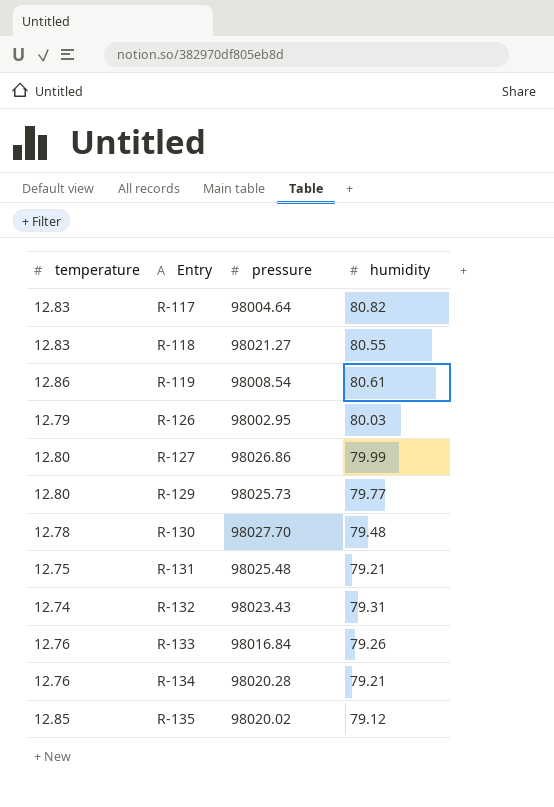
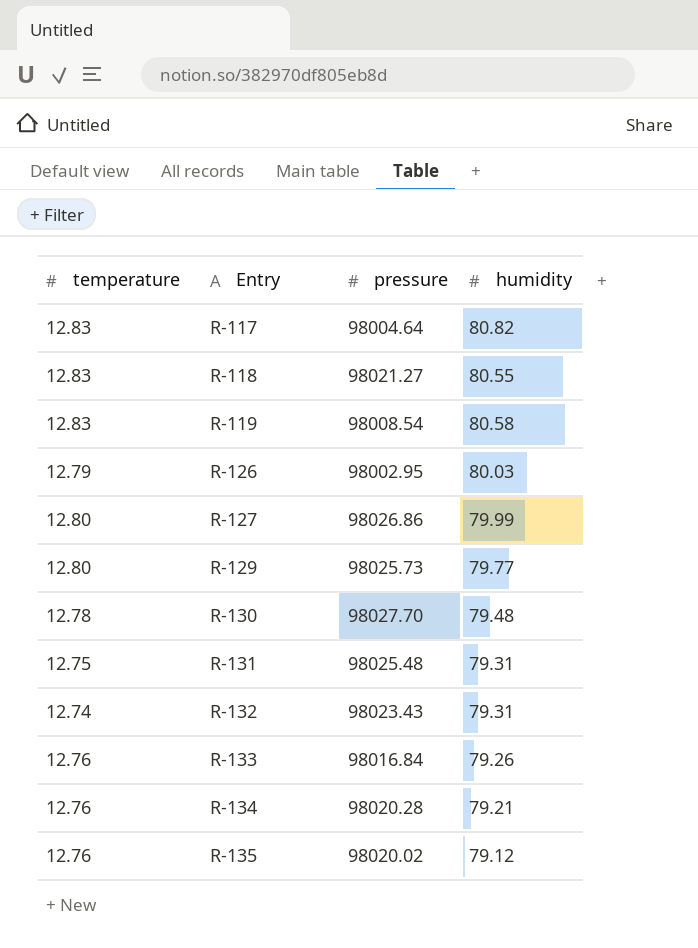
R-119 | temperature: 12.86 -> 12.83
R-119 | humidity: 80.61 -> 80.58
R-131 | humidity: 79.21 -> 79.31
R-135 | temperature: 12.85 -> 12.76

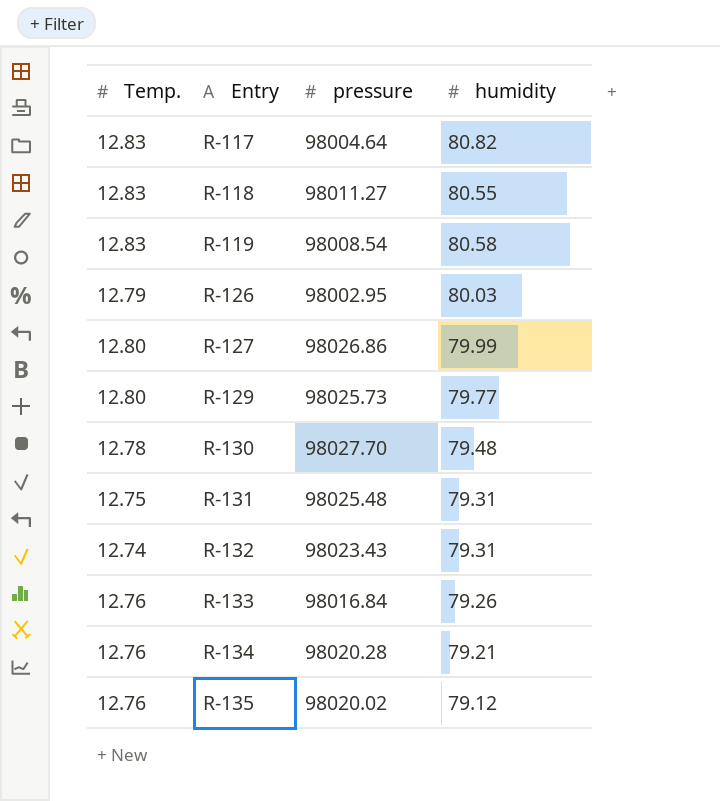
column name: temperature -> Temp.
R-118 | pressure: 98021.27 -> 98011.27

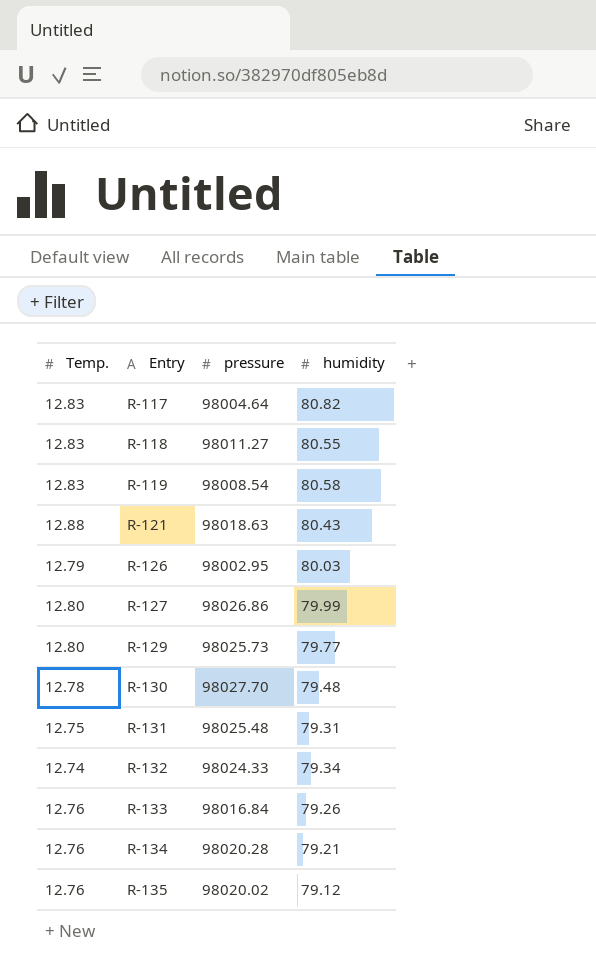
row R-121: none -> 12.88 | 98018.63 | 80.43
R-132 | pressure: 98023.43 -> 98024.33
R-132 | humidity: 79.31 -> 79.34

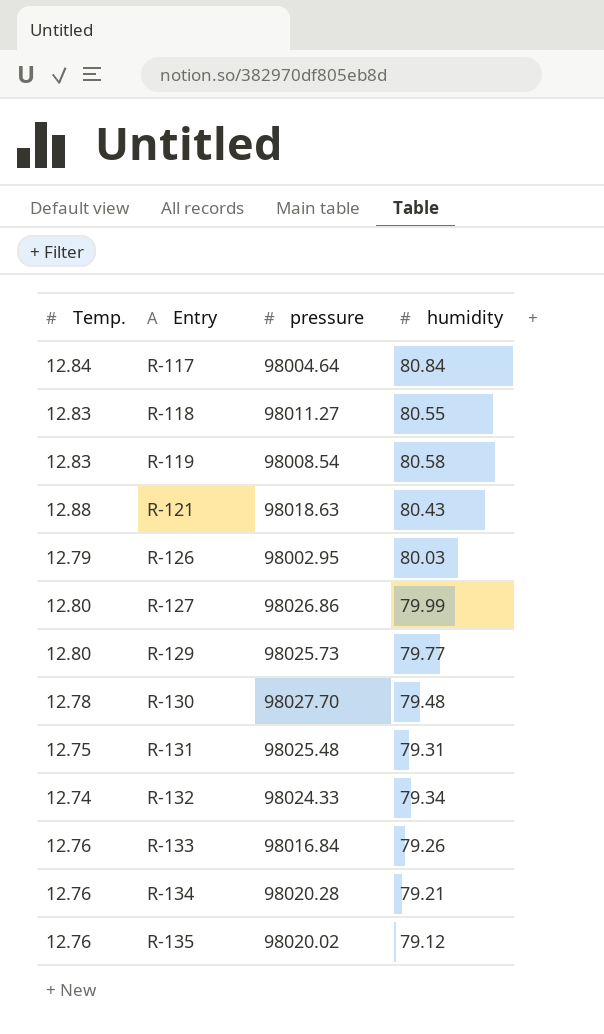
R-117 | Temp.: 12.83 -> 12.84
R-117 | humidity: 80.82 -> 80.84

